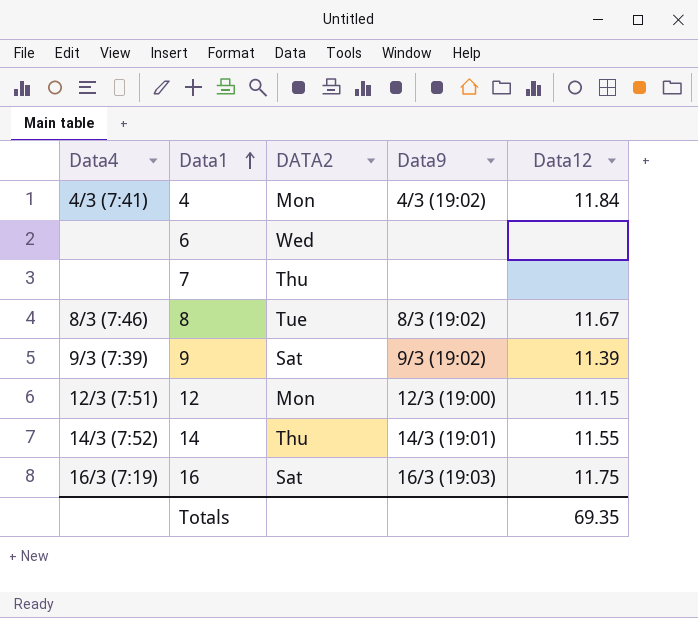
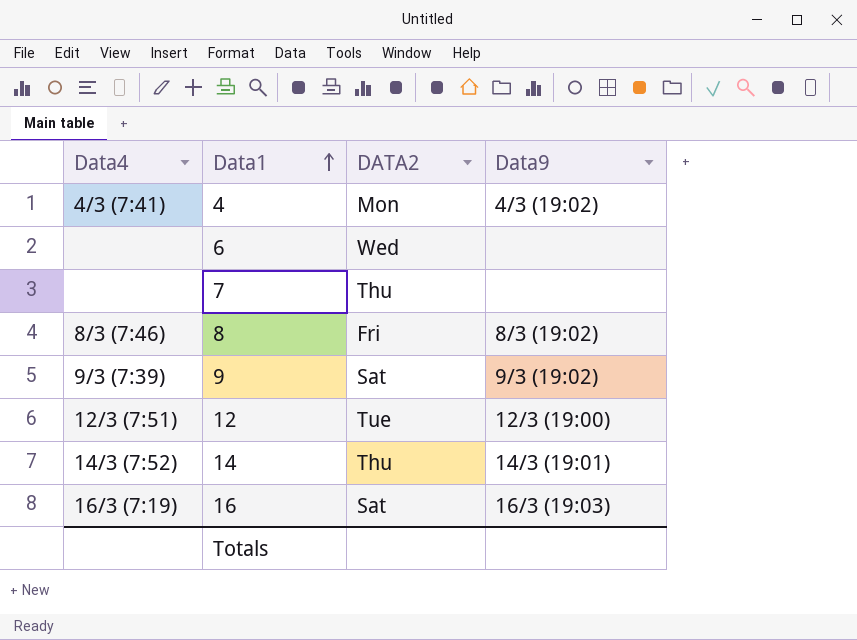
column Data12 | position: 5 -> none
8 | DATA2: Tue -> Fri
12 | DATA2: Mon -> Tue

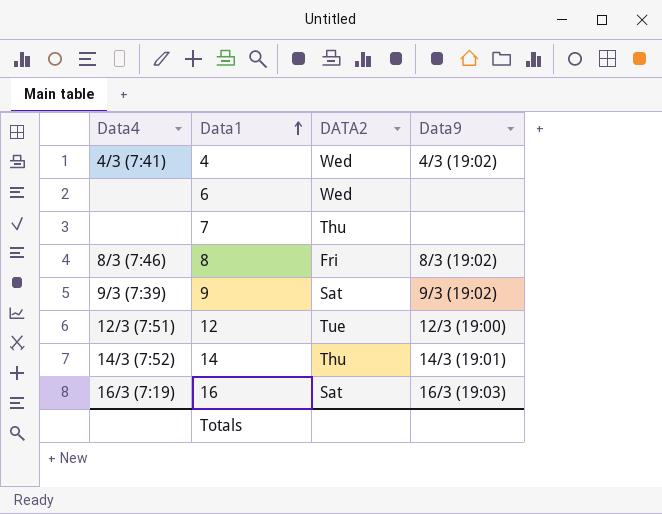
4 | DATA2: Mon -> Wed

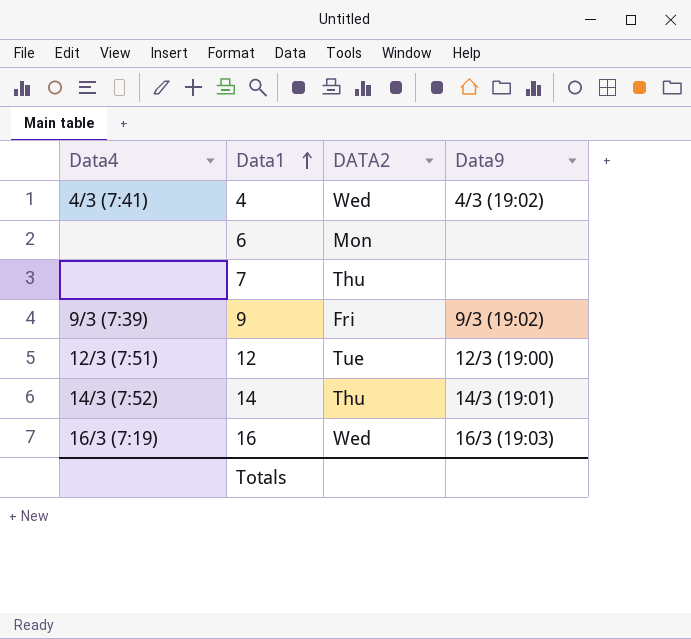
row 8: 8/3 (7:46) | Fri | 8/3 (19:02) -> none
6 | DATA2: Wed -> Mon
9 | DATA2: Sat -> Fri
16 | DATA2: Sat -> Wed

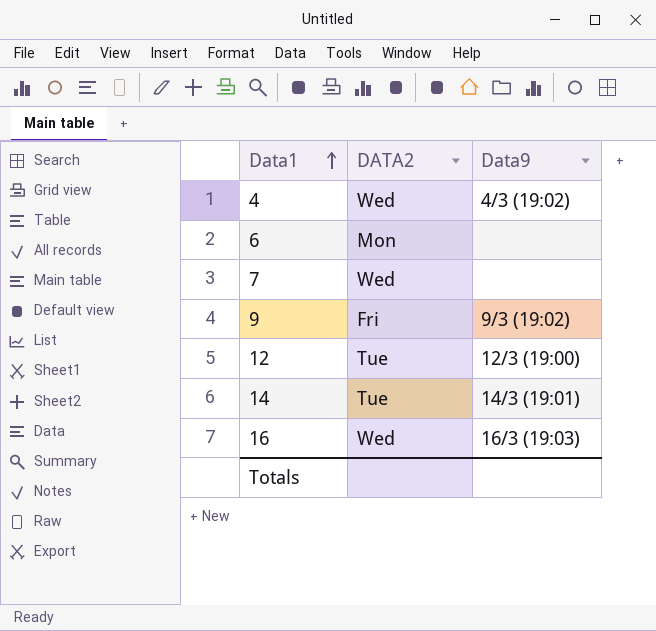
column Data4 | position: 1 -> none
7 | DATA2: Thu -> Wed
14 | DATA2: Thu -> Tue

